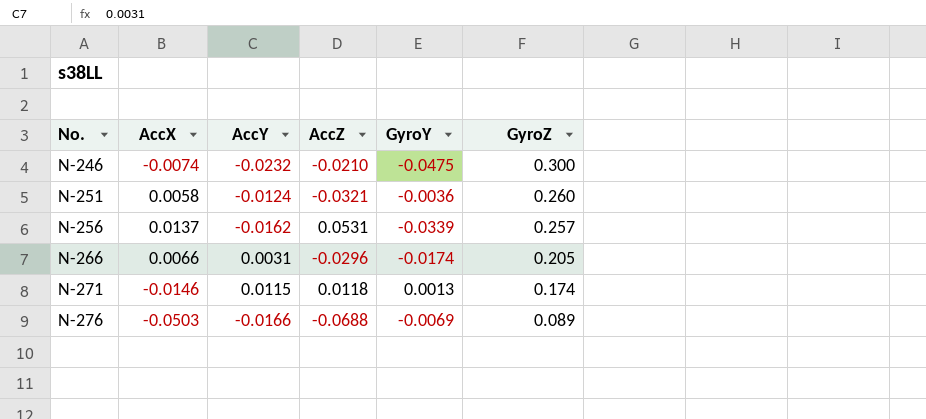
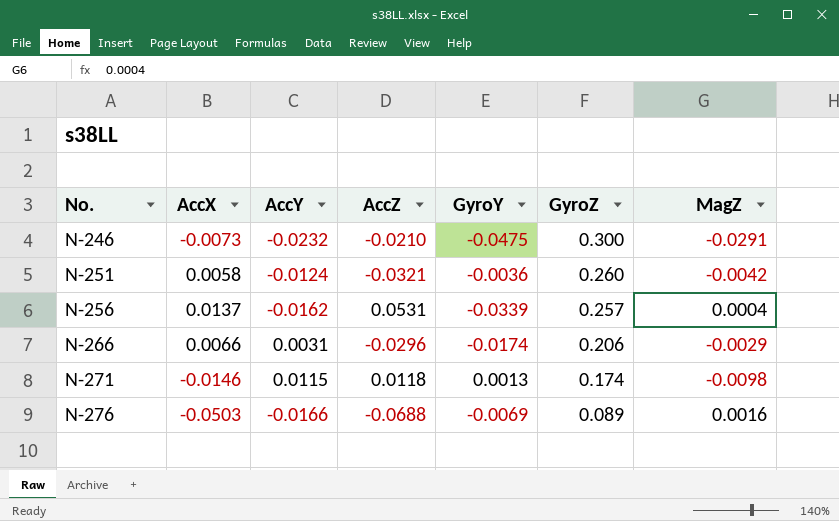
column MagZ | position: none -> 7
N-246 | AccX: -0.0074 -> -0.0073
N-266 | GyroZ: 0.205 -> 0.206

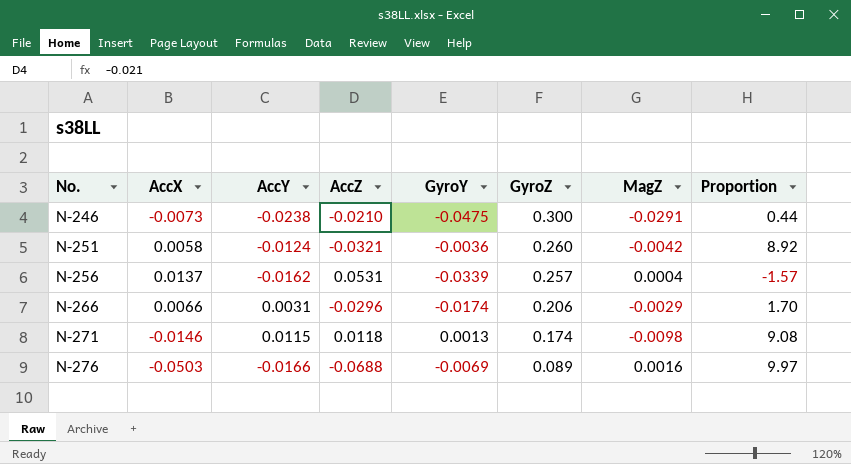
column Proportion | formula: none -> [AccZ] / [GyroY]
N-246 | AccY: -0.0232 -> -0.0238

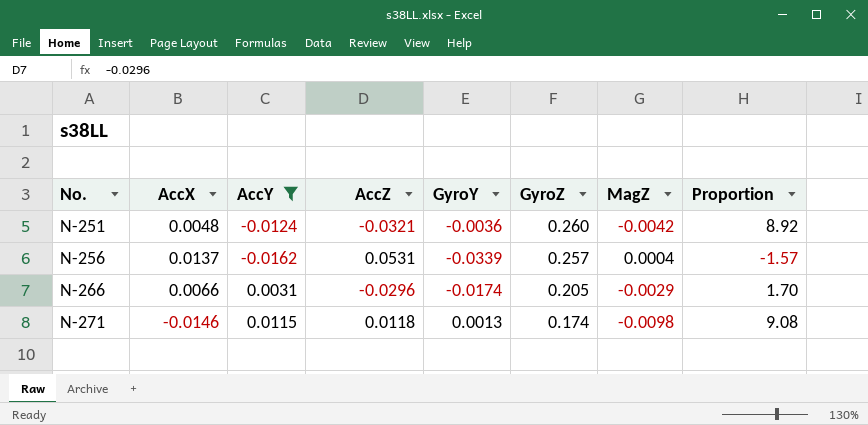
filter: none -> AccY >= -0.0162
N-251 | AccX: 0.0058 -> 0.0048
N-266 | GyroZ: 0.206 -> 0.205

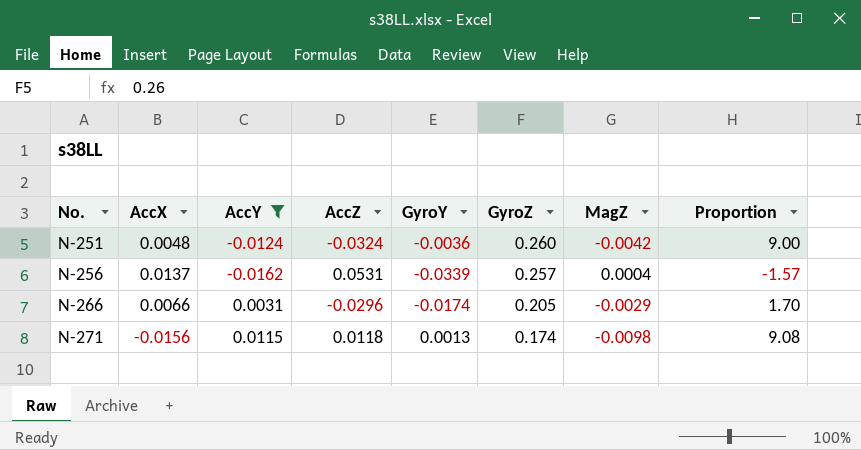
N-251 | AccZ: -0.0321 -> -0.0324
N-251 | Proportion: 8.92 -> 9.00
N-271 | AccX: -0.0146 -> -0.0156

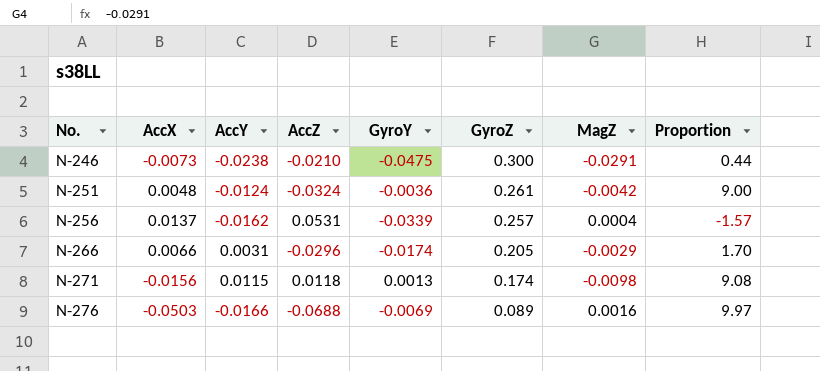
filter: AccY >= -0.0162 -> none
N-251 | GyroZ: 0.260 -> 0.261

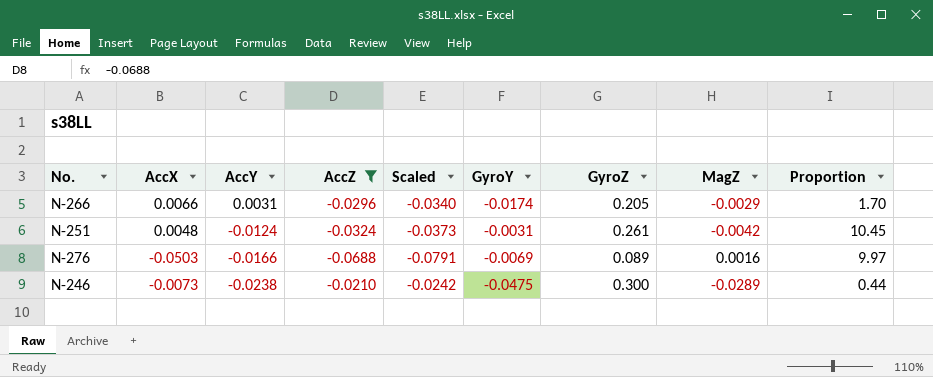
filter: none -> AccZ <= -0.0210
row order: No. ascending -> AccY descending
column Scaled | formula: none -> [AccZ] * 1.15
N-251 | GyroY: -0.0036 -> -0.0031
N-251 | Proportion: 9.00 -> 10.45
N-246 | MagZ: -0.0291 -> -0.0289

